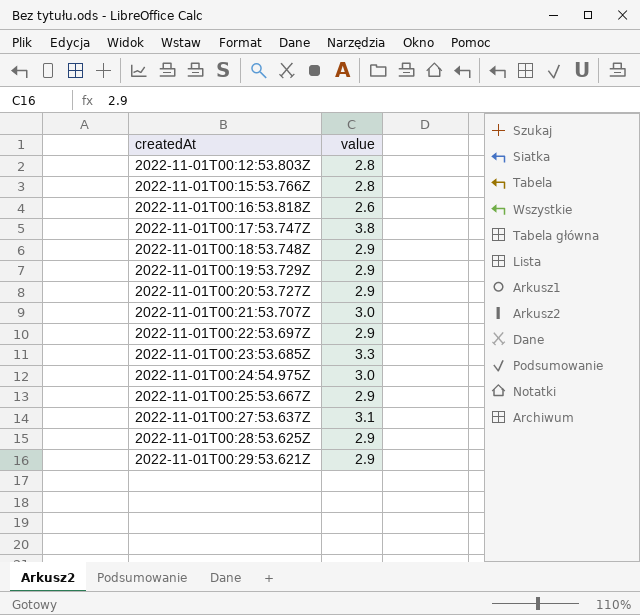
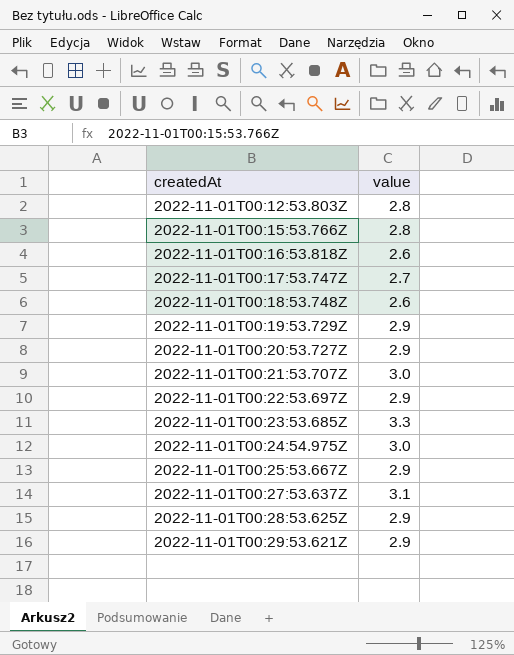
2022-11-01T00:17:53.747Z | value: 3.8 -> 2.7
2022-11-01T00:18:53.748Z | value: 2.9 -> 2.6

